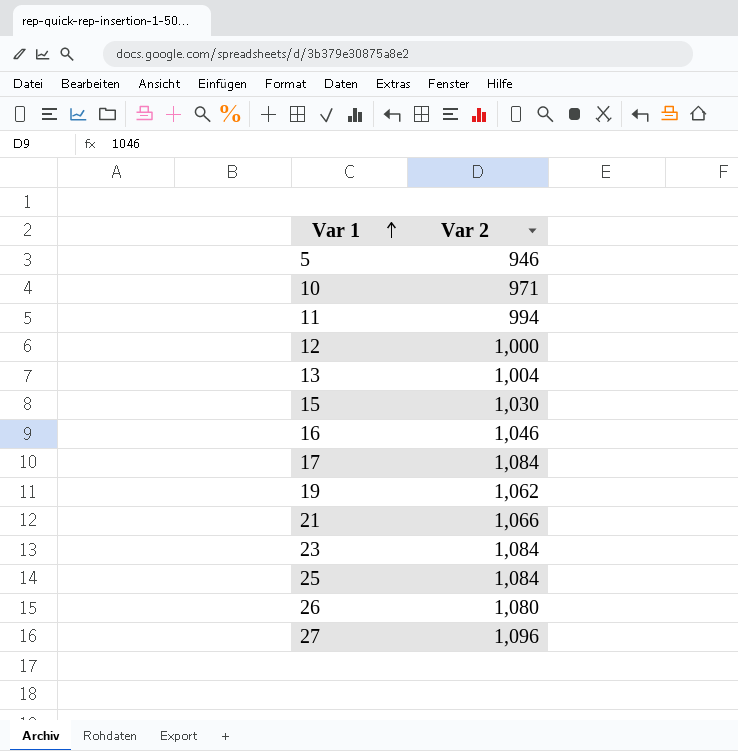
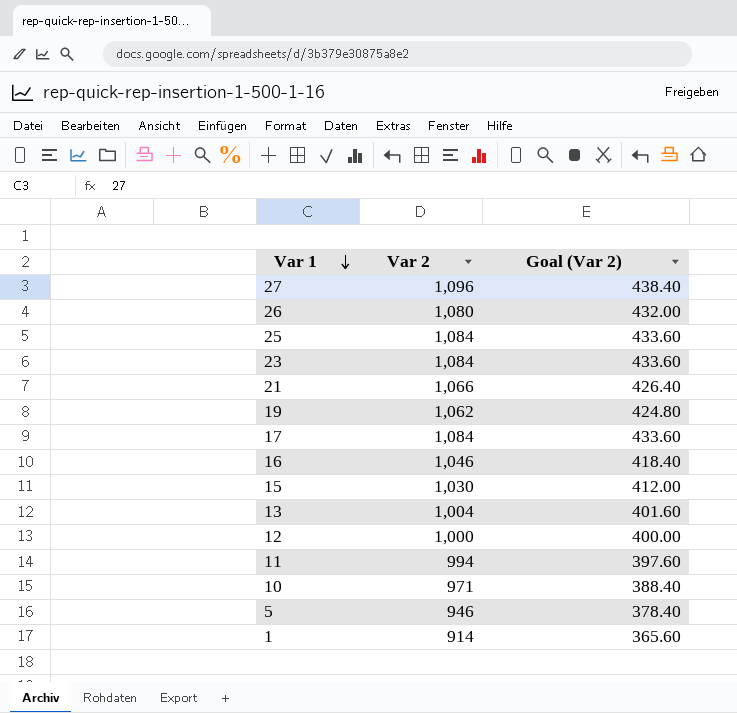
row order: Var 1 ascending -> Var 1 descending
column Goal (Var 2) | formula: none -> [Var 2] * 0.4
row 1: none -> 914 | 365.60

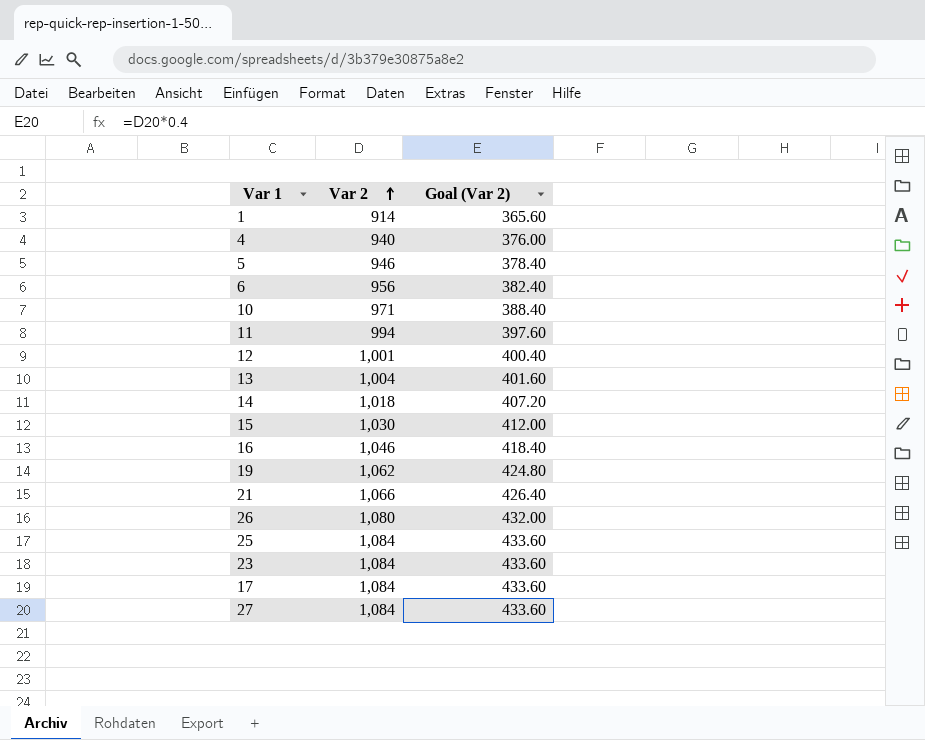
row order: Var 1 descending -> Var 2 ascending
row 4: none -> 940 | 376.00
row 6: none -> 956 | 382.40
12 | Var 2: 1,000 -> 1,001
12 | Goal (Var 2): 400.00 -> 400.40
row 14: none -> 1,018 | 407.20
27 | Var 2: 1,096 -> 1,084
27 | Goal (Var 2): 438.40 -> 433.60

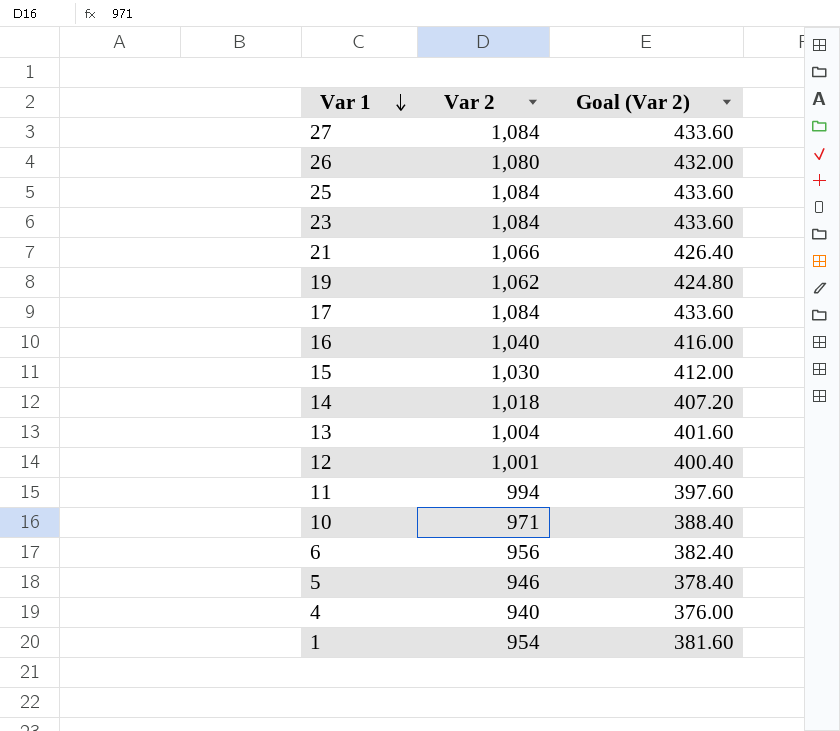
row order: Var 2 ascending -> Var 1 descending
16 | Var 2: 1,046 -> 1,040
16 | Goal (Var 2): 418.40 -> 416.00
1 | Var 2: 914 -> 954
1 | Goal (Var 2): 365.60 -> 381.60

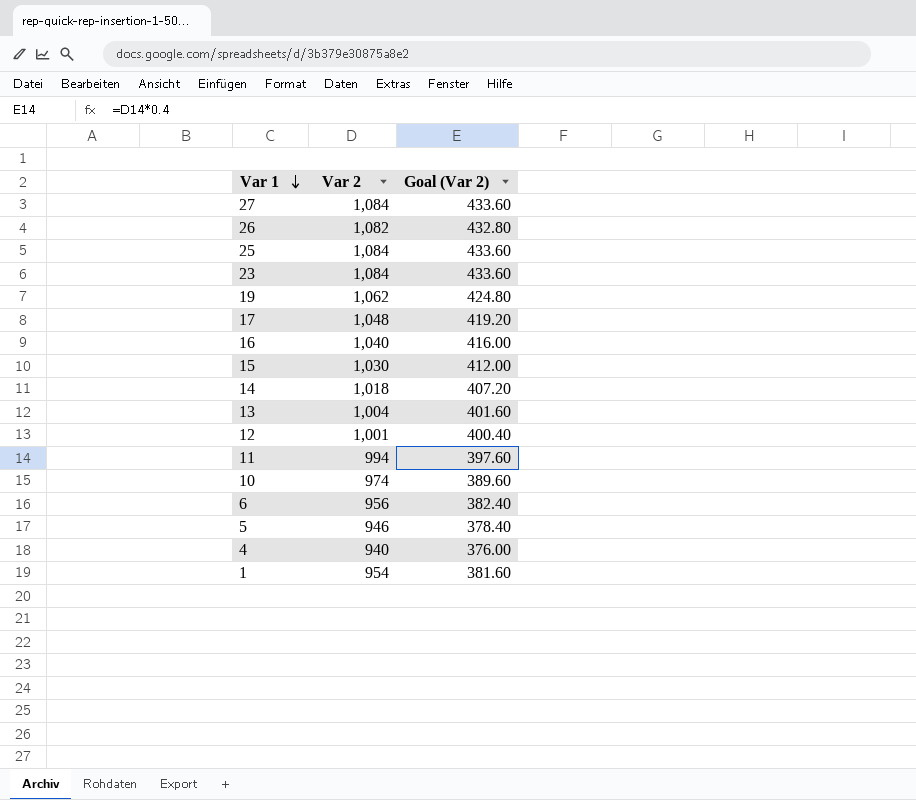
row 21: 1,066 | 426.40 -> none
26 | Var 2: 1,080 -> 1,082
26 | Goal (Var 2): 432.00 -> 432.80
17 | Var 2: 1,084 -> 1,048
17 | Goal (Var 2): 433.60 -> 419.20
10 | Var 2: 971 -> 974
10 | Goal (Var 2): 388.40 -> 389.60

